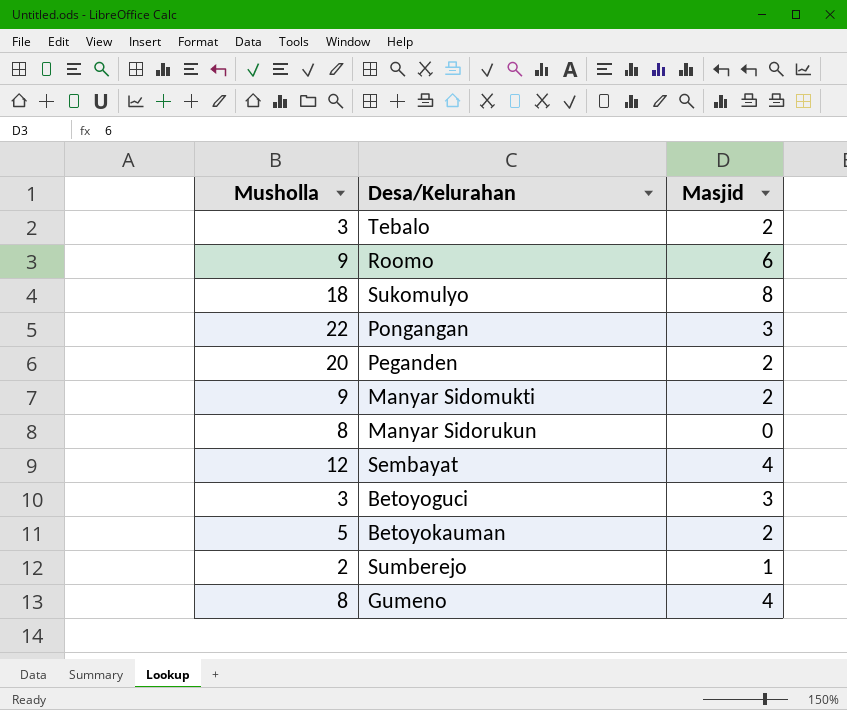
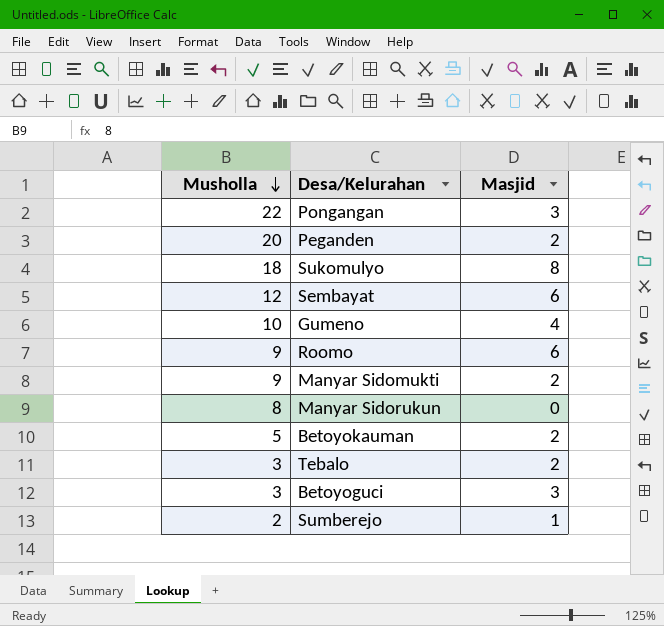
row order: none -> Musholla descending
Sembayat | Masjid: 4 -> 6
Gumeno | Musholla: 8 -> 10

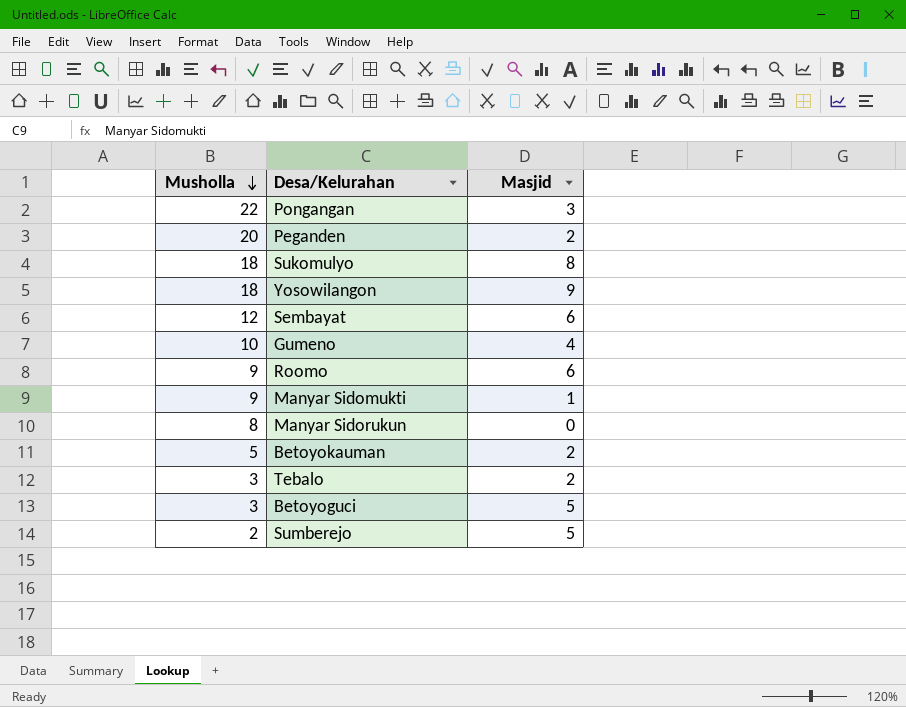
row Yosowilangon: none -> 18 | 9
Manyar Sidomukti | Masjid: 2 -> 1
Betoyoguci | Masjid: 3 -> 5
Sumberejo | Masjid: 1 -> 5

